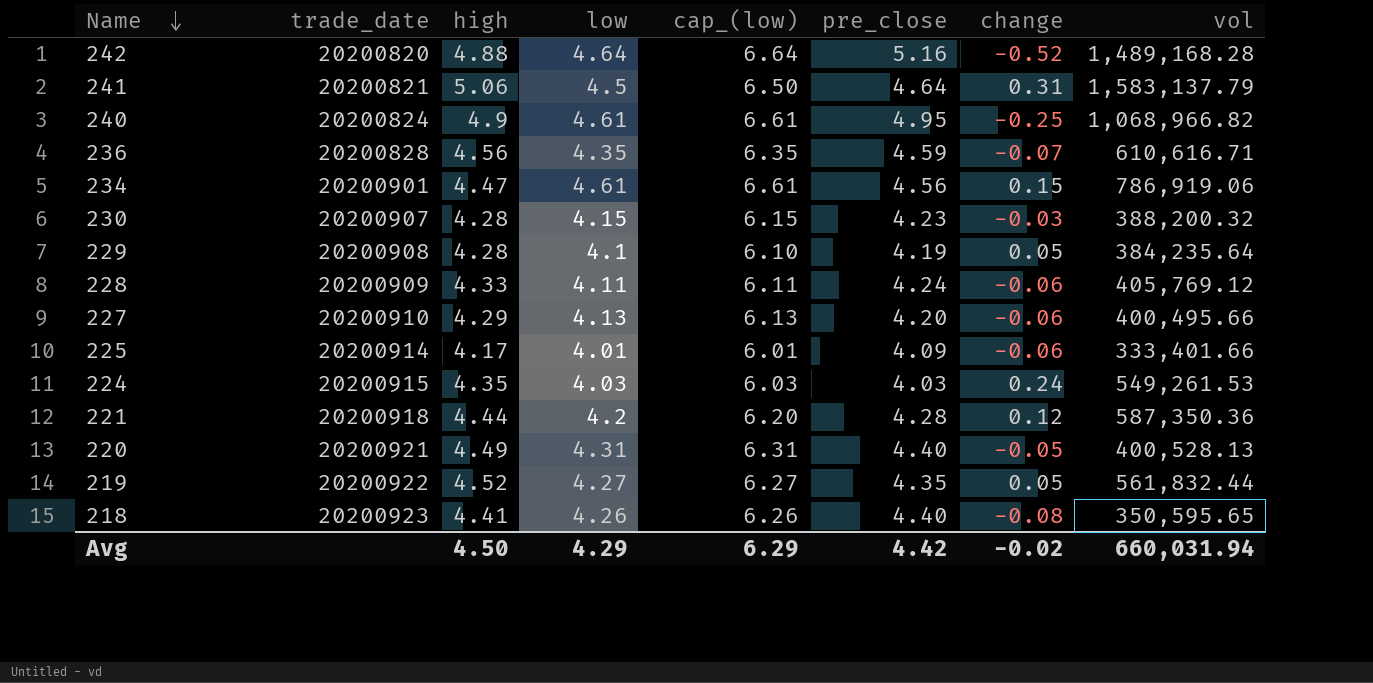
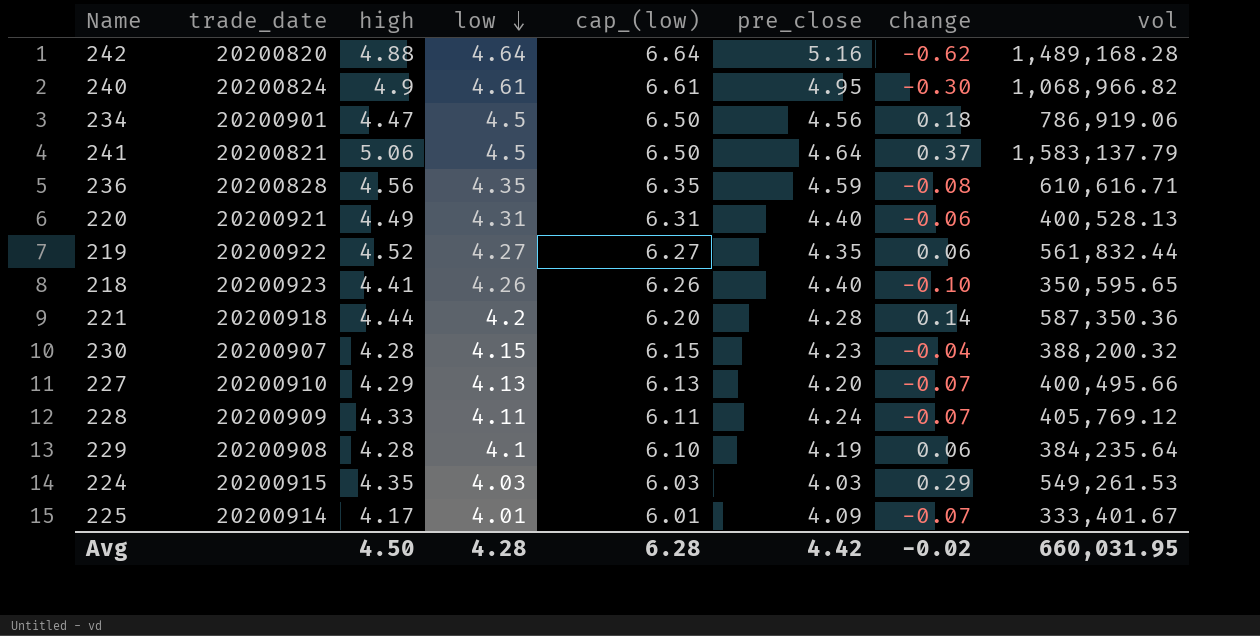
row order: Name descending -> low descending
242 | change: -0.52 -> -0.62
240 | change: -0.25 -> -0.30
234 | low: 4.61 -> 4.5
234 | cap_(low): 6.61 -> 6.50
234 | change: 0.15 -> 0.18
241 | change: 0.31 -> 0.37
236 | change: -0.07 -> -0.08
220 | change: -0.05 -> -0.06
219 | change: 0.05 -> 0.06
218 | change: -0.08 -> -0.10
221 | change: 0.12 -> 0.14
230 | change: -0.03 -> -0.04
227 | change: -0.06 -> -0.07
228 | change: -0.06 -> -0.07
229 | change: 0.05 -> 0.06
224 | change: 0.24 -> 0.29
225 | change: -0.06 -> -0.07
225 | vol: 333,401.66 -> 333,401.67
Avg | low: 4.29 -> 4.28
Avg | cap_(low): 6.29 -> 6.28
Avg | vol: 660,031.94 -> 660,031.95

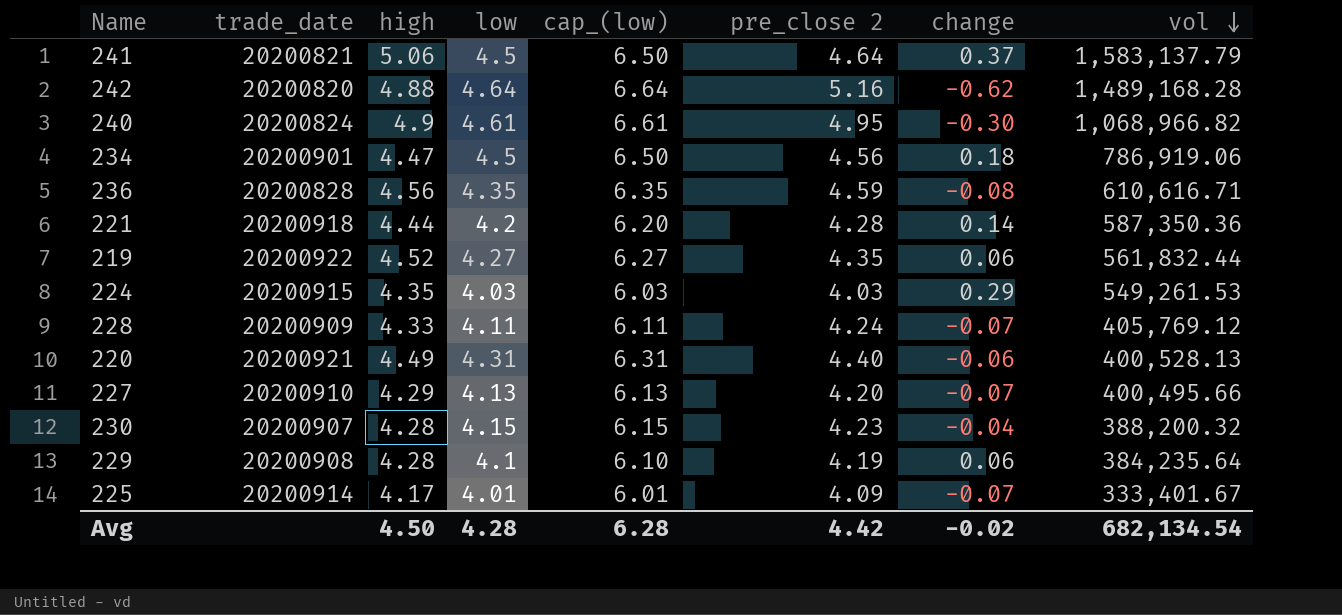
row order: low descending -> vol descending
column name: pre_close -> pre_close 2
row 218: 20200923 | 4.41 | 4.26 | 6.26 | 4.40 | -0.10 | 350,595.65 -> none
Avg | vol: 660,031.95 -> 682,134.54

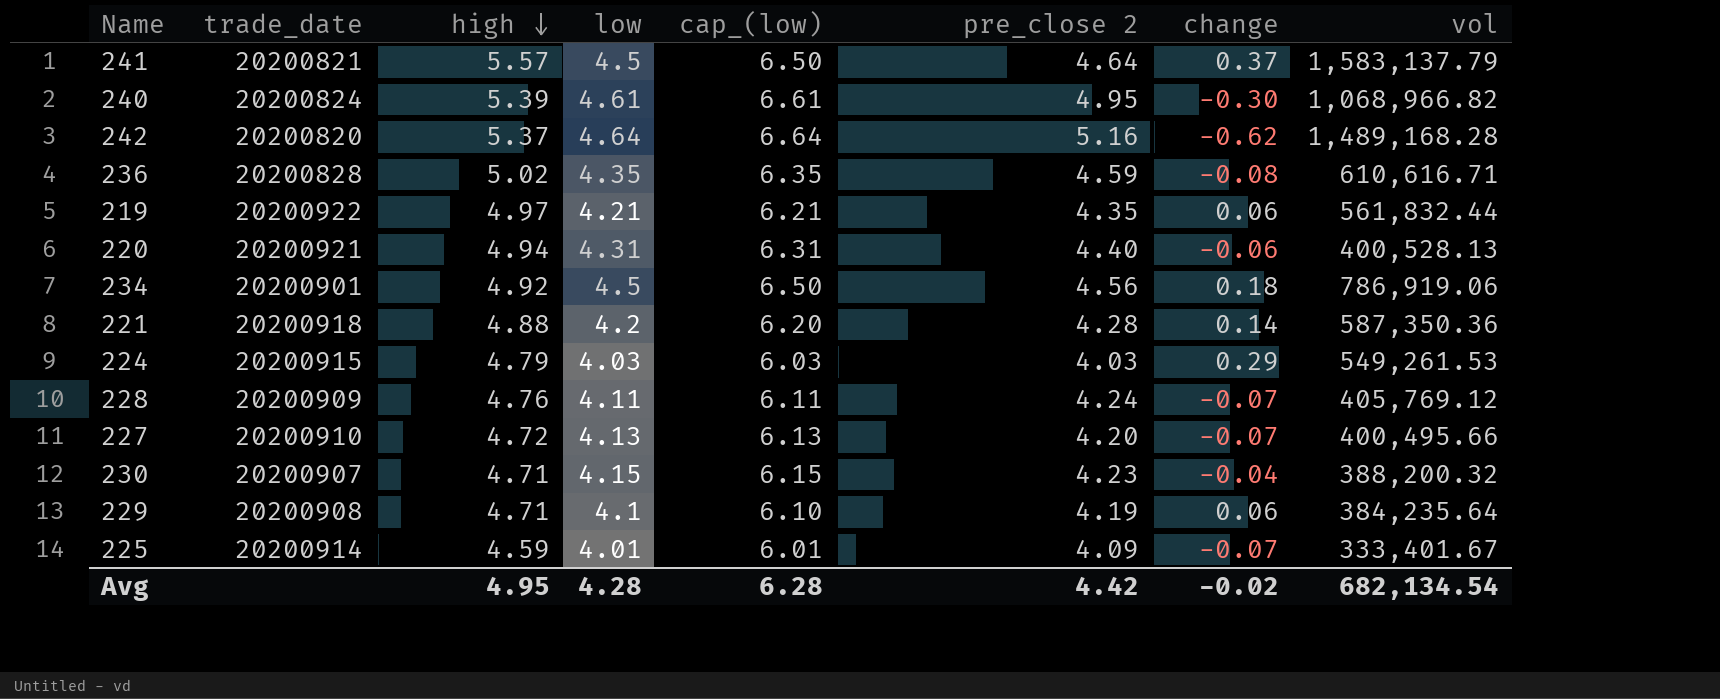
row order: vol descending -> high descending
241 | high: 5.06 -> 5.57
240 | high: 4.9 -> 5.39
242 | high: 4.88 -> 5.37
236 | high: 4.56 -> 5.02
219 | high: 4.52 -> 4.97
219 | low: 4.27 -> 4.21
219 | cap_(low): 6.27 -> 6.21
220 | high: 4.49 -> 4.94
234 | high: 4.47 -> 4.92
221 | high: 4.44 -> 4.88
224 | high: 4.35 -> 4.79
228 | high: 4.33 -> 4.76
227 | high: 4.29 -> 4.72
230 | high: 4.28 -> 4.71
229 | high: 4.28 -> 4.71
225 | high: 4.17 -> 4.59
Avg | high: 4.50 -> 4.95

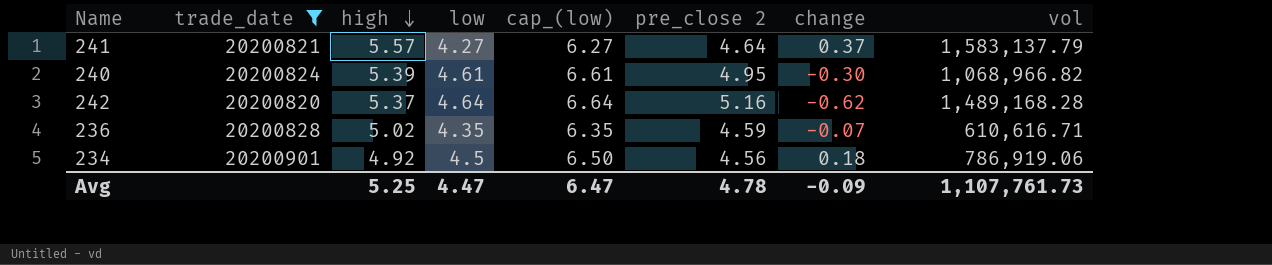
filter: none -> trade_date <= 20200901
241 | low: 4.5 -> 4.27
241 | cap_(low): 6.50 -> 6.27
236 | change: -0.08 -> -0.07
Avg | high: 4.95 -> 5.25
Avg | low: 4.28 -> 4.47
Avg | cap_(low): 6.28 -> 6.47
Avg | pre_close 2: 4.42 -> 4.78
Avg | change: -0.02 -> -0.09
Avg | vol: 682,134.54 -> 1,107,761.73

